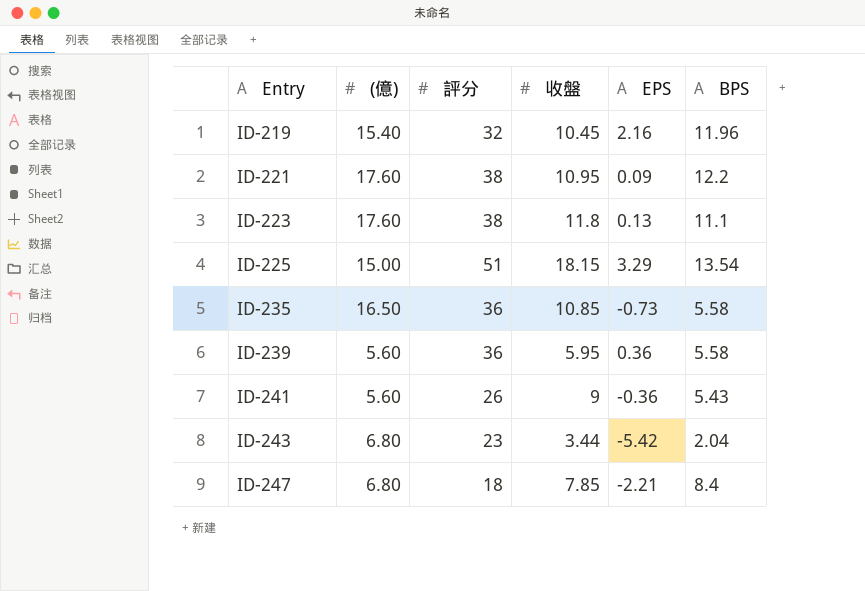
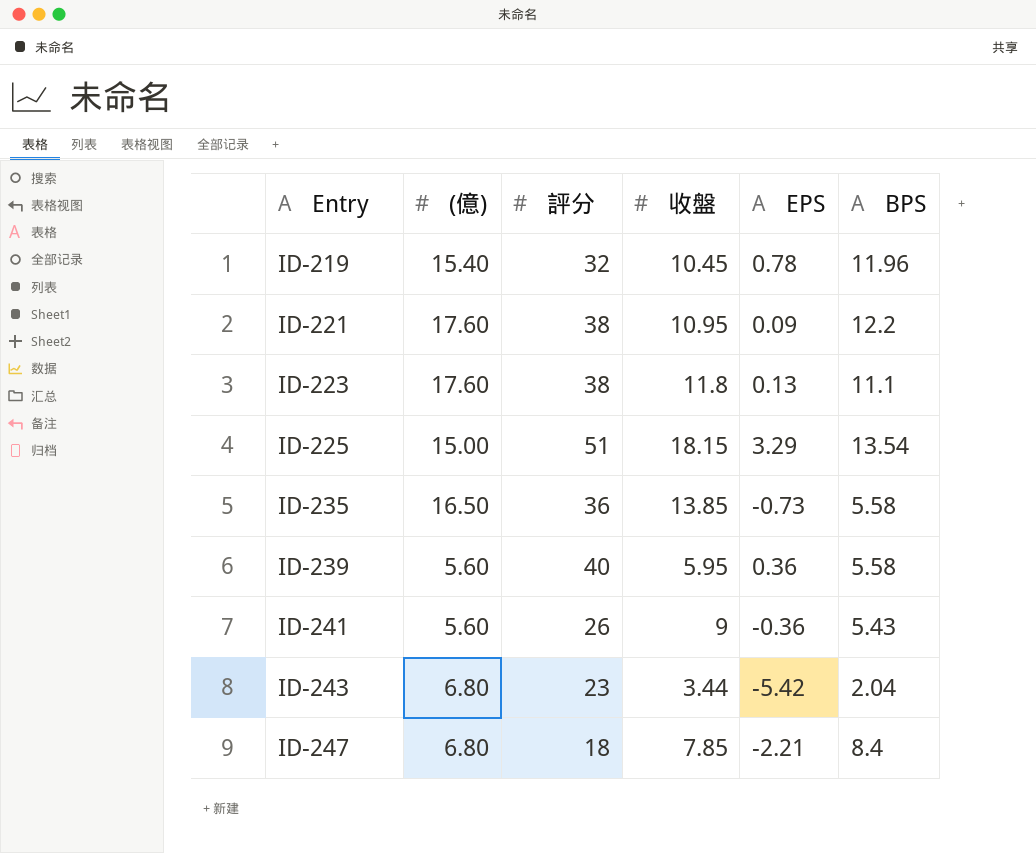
ID-219 | EPS: 2.16 -> 0.78
ID-235 | 收盤: 10.85 -> 13.85
ID-239 | 評分: 36 -> 40

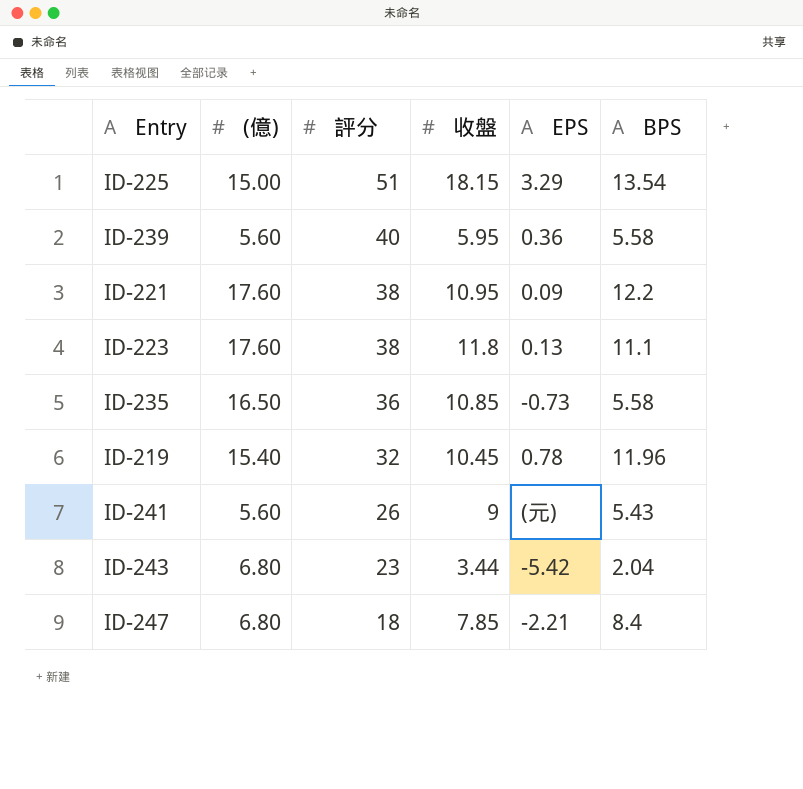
row order: Entry ascending -> 評分 descending
ID-235 | 收盤: 13.85 -> 10.85
ID-241 | EPS: -0.36 -> (元)

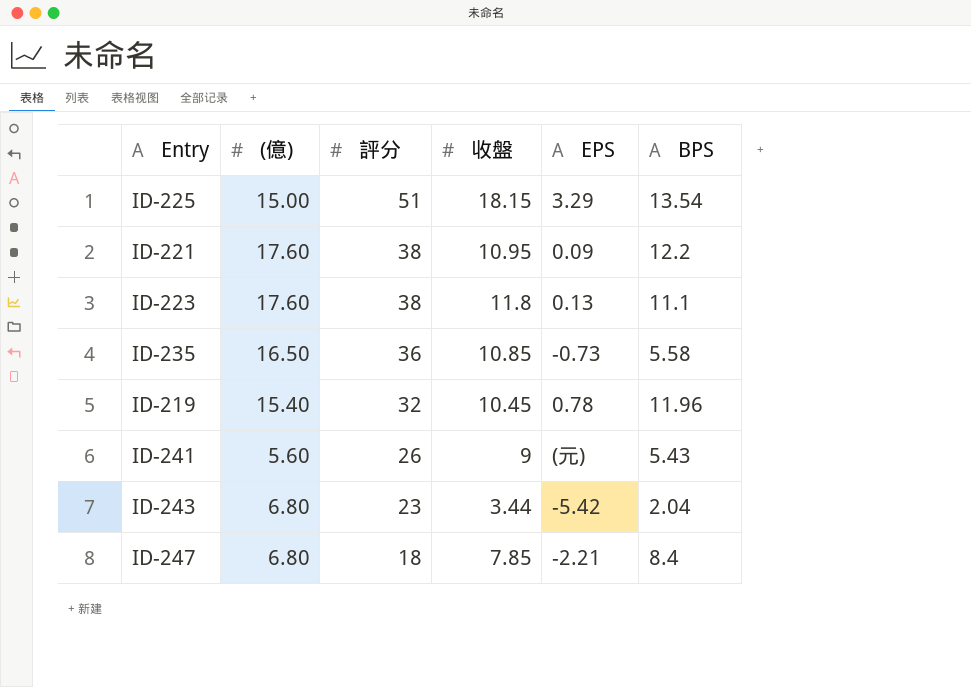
row ID-239: 5.60 | 40 | 5.95 | 0.36 | 5.58 -> none

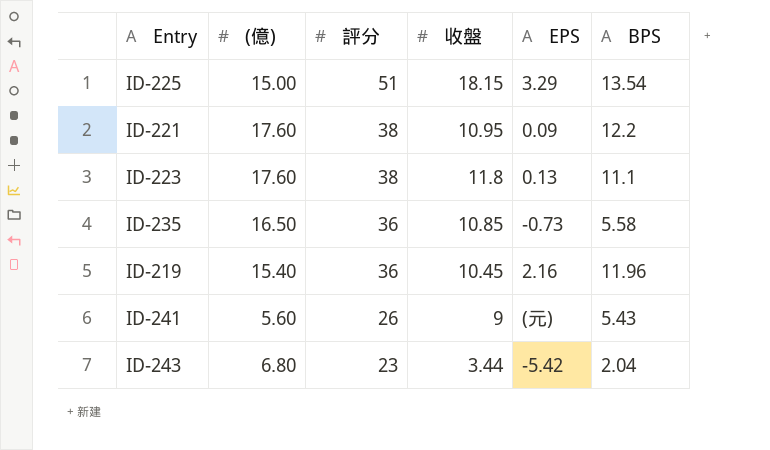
row ID-247: 6.80 | 18 | 7.85 | -2.21 | 8.4 -> none
ID-219 | 評分: 32 -> 36
ID-219 | EPS: 0.78 -> 2.16

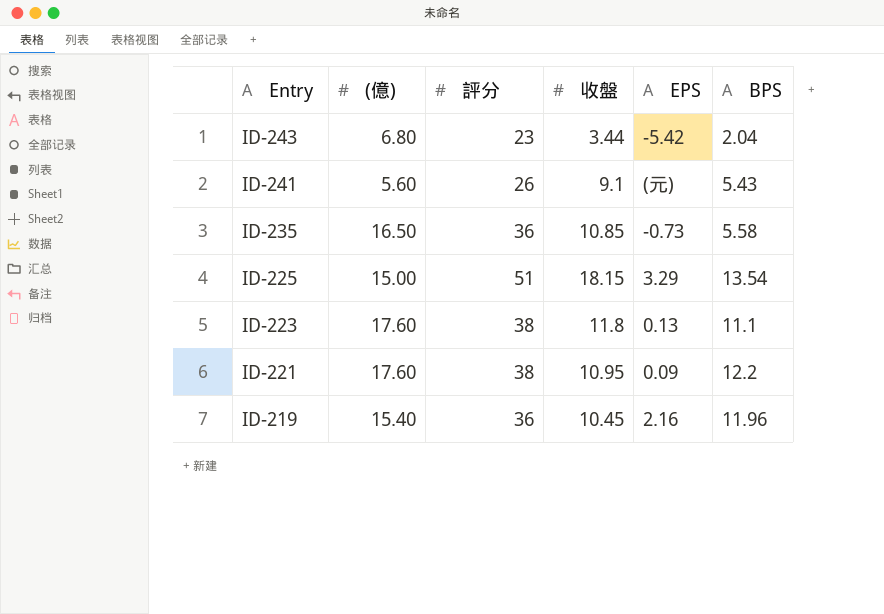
row order: 評分 descending -> Entry descending
ID-241 | 收盤: 9 -> 9.1

